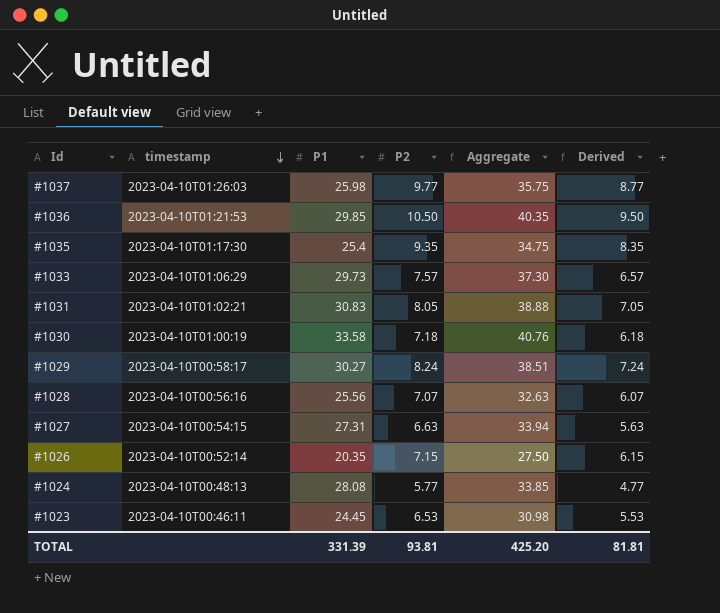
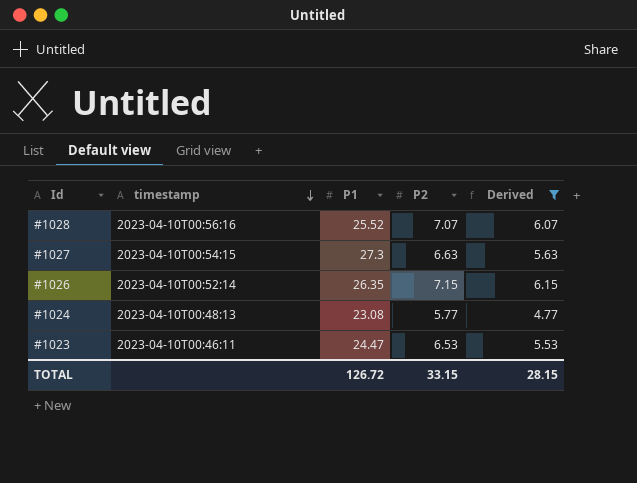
filter: none -> Derived <= 6.15
column Aggregate | formula: [P1] + [P2] -> none
#1028 | P1: 25.56 -> 25.52
#1027 | P1: 27.31 -> 27.3
#1026 | P1: 20.35 -> 26.35
#1024 | P1: 28.08 -> 23.08
#1023 | P1: 24.45 -> 24.47
TOTAL | P1: 331.39 -> 126.72
TOTAL | P2: 93.81 -> 33.15
TOTAL | Derived: 81.81 -> 28.15

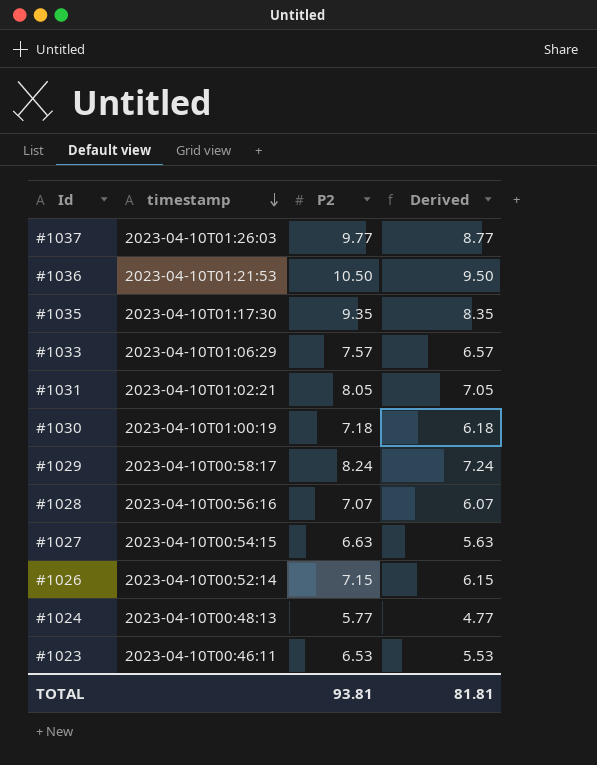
filter: Derived <= 6.15 -> none
column P1 | position: 3 -> none
TOTAL | P2: 33.15 -> 93.81
TOTAL | Derived: 28.15 -> 81.81

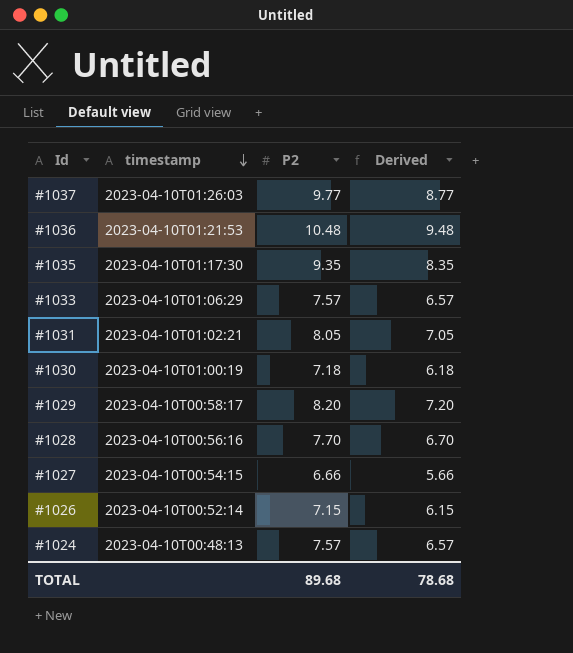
row #1023: 2023-04-10T00:46:11 | 6.53 | 5.53 -> none
#1036 | P2: 10.50 -> 10.48
#1036 | Derived: 9.50 -> 9.48
#1029 | P2: 8.24 -> 8.20
#1029 | Derived: 7.24 -> 7.20
#1028 | P2: 7.07 -> 7.70
#1028 | Derived: 6.07 -> 6.70
#1027 | P2: 6.63 -> 6.66
#1027 | Derived: 5.63 -> 5.66
#1024 | P2: 5.77 -> 7.57
#1024 | Derived: 4.77 -> 6.57
TOTAL | P2: 93.81 -> 89.68
TOTAL | Derived: 81.81 -> 78.68

